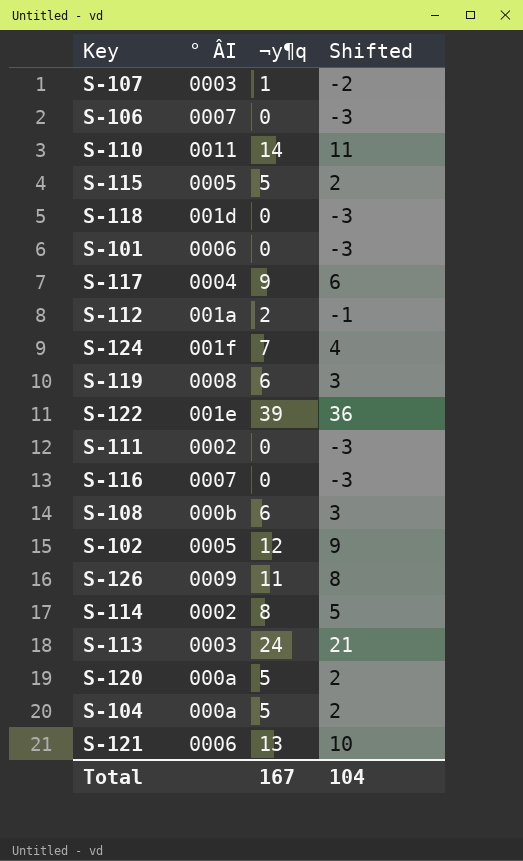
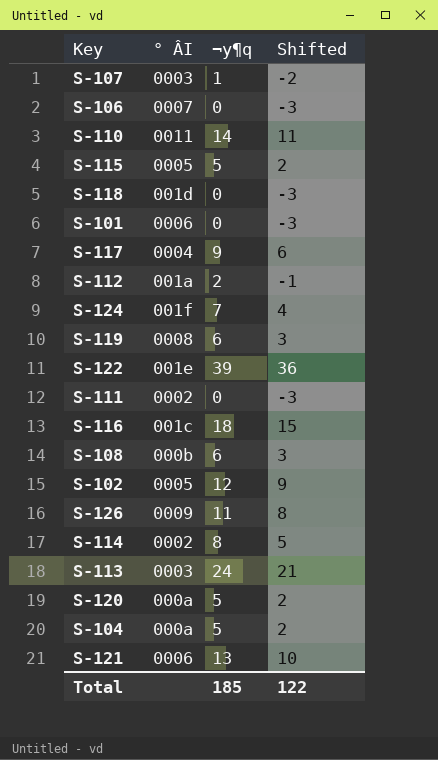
S-116 | ° ÂI: 0007 -> 001c
S-116 | ¬y¶q: 0 -> 18
S-116 | Shifted: -3 -> 15
Total | ¬y¶q: 167 -> 185
Total | Shifted: 104 -> 122

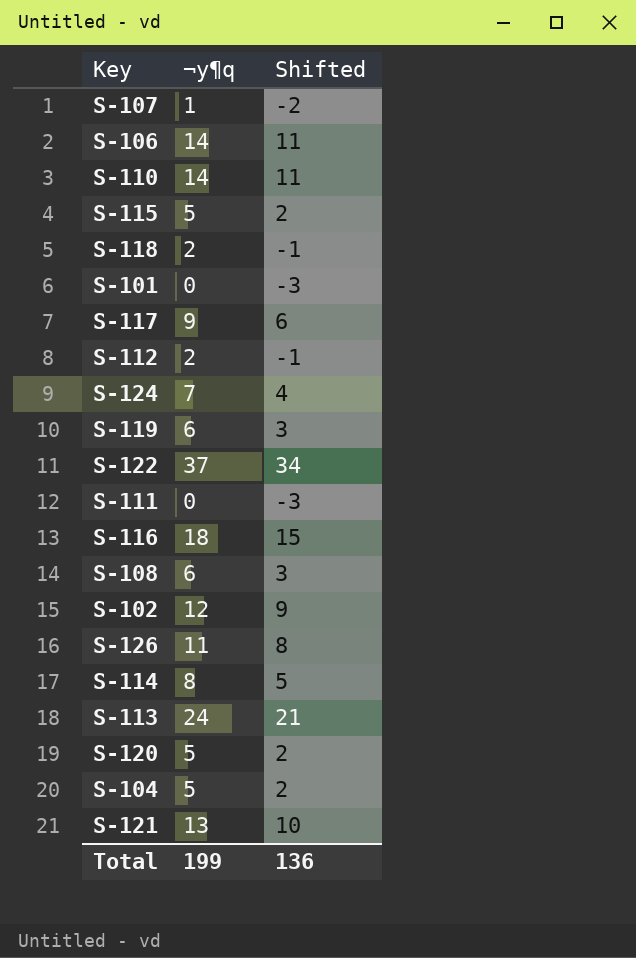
column ° ÂI | position: 2 -> none
S-106 | ¬y¶q: 0 -> 14
S-106 | Shifted: -3 -> 11
S-118 | ¬y¶q: 0 -> 2
S-118 | Shifted: -3 -> -1
S-122 | ¬y¶q: 39 -> 37
S-122 | Shifted: 36 -> 34
Total | ¬y¶q: 185 -> 199
Total | Shifted: 122 -> 136

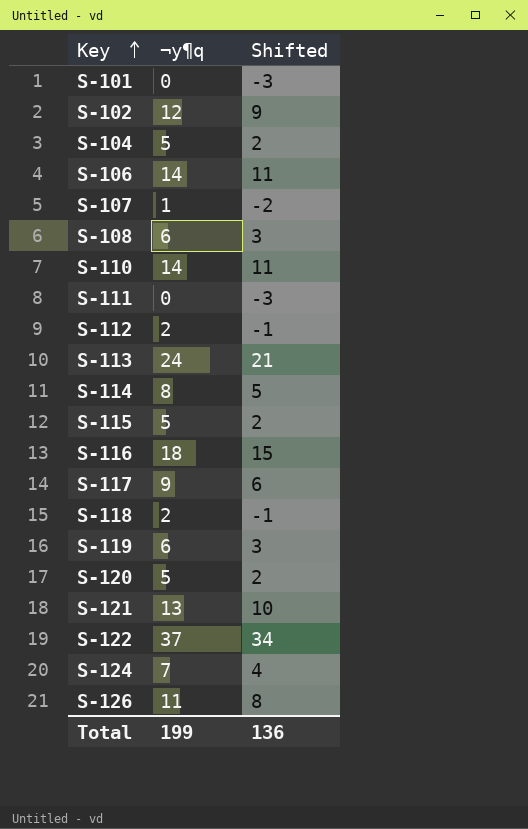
row order: none -> Key ascending

